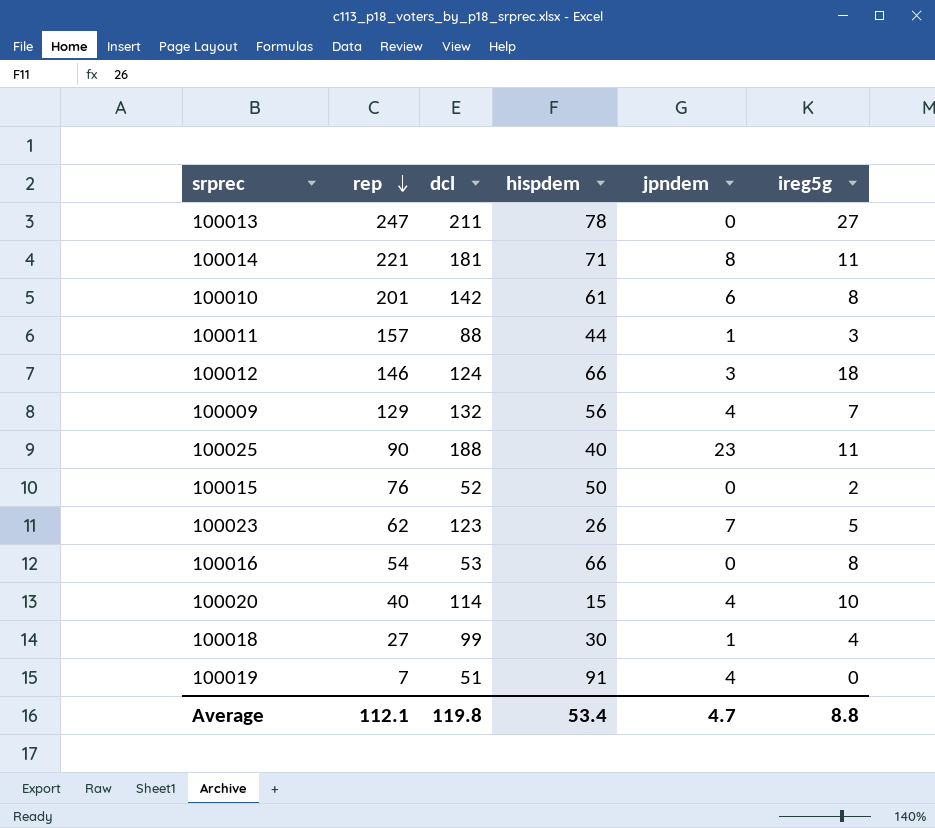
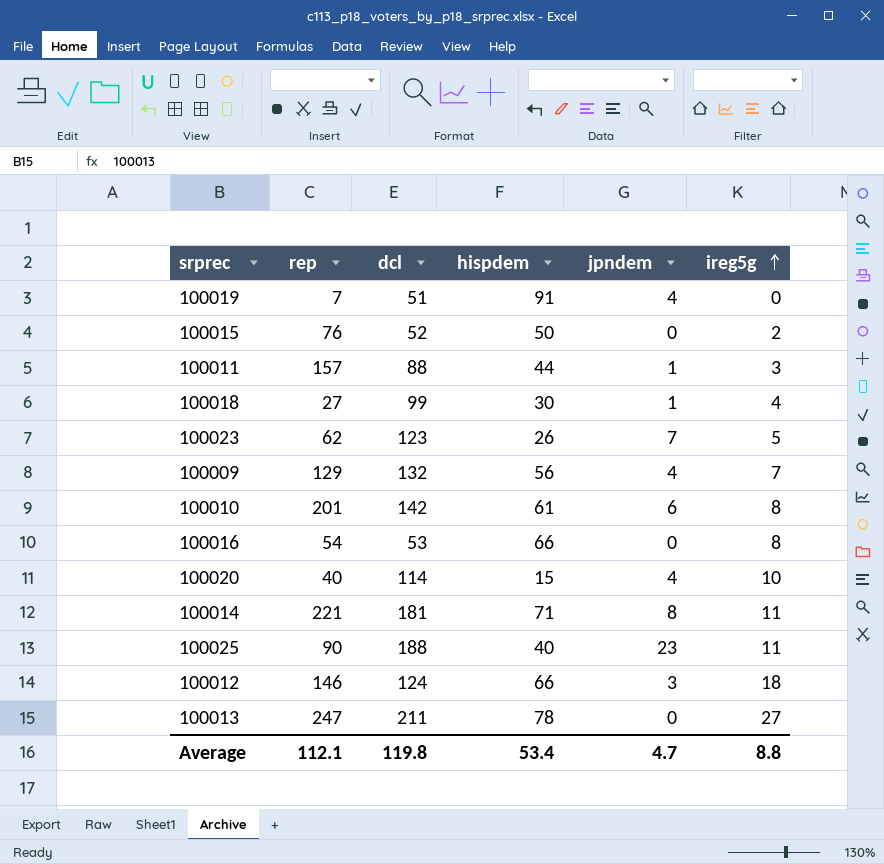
row order: rep descending -> ireg5g ascending

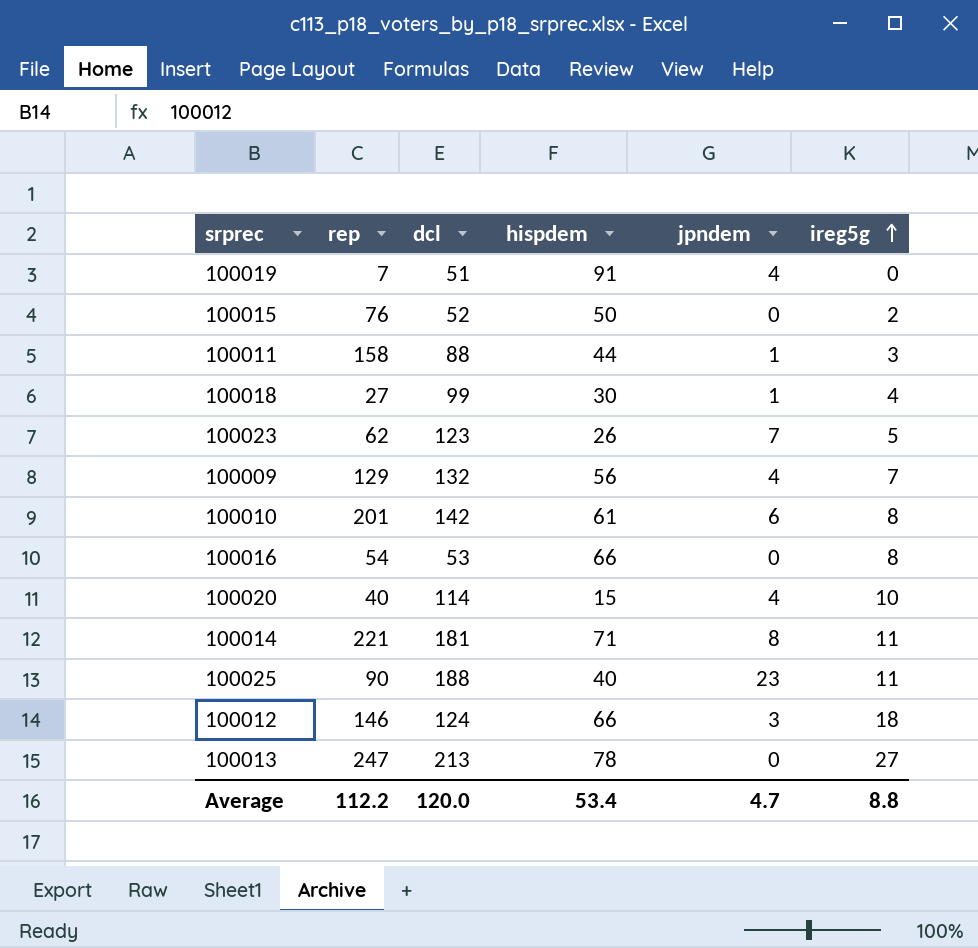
100011 | rep: 157 -> 158
100013 | dcl: 211 -> 213
Average | rep: 112.1 -> 112.2
Average | dcl: 119.8 -> 120.0

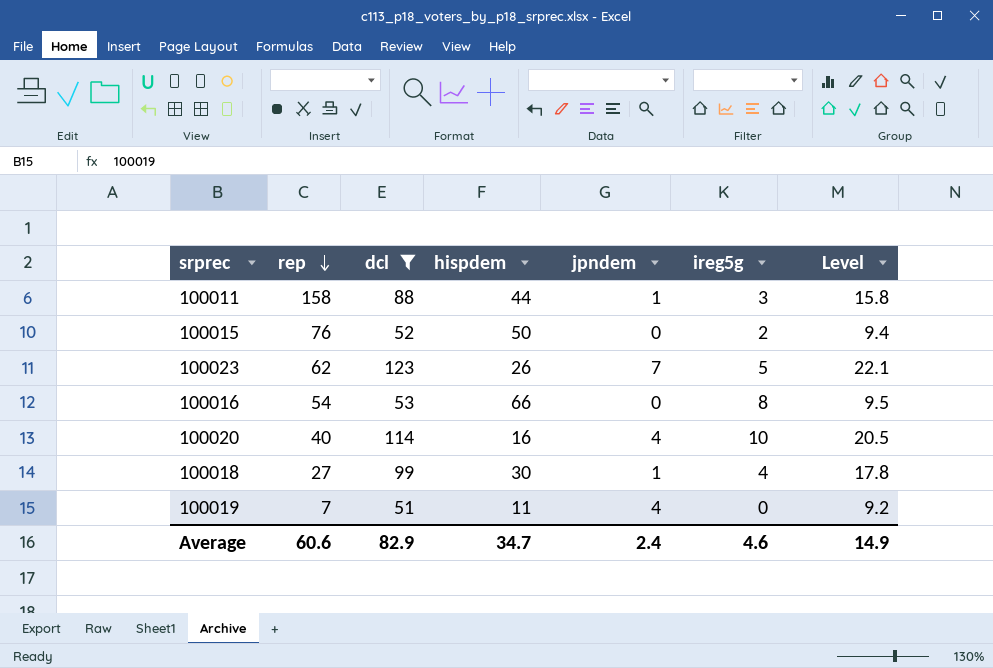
filter: none -> dcl <= 123
row order: ireg5g ascending -> rep descending
column Level | formula: none -> [dcl] * 0.18
100020 | hispdem: 15 -> 16
100019 | hispdem: 91 -> 11
Average | rep: 112.2 -> 60.6
Average | dcl: 120.0 -> 82.9
Average | hispdem: 53.4 -> 34.7
Average | jpndem: 4.7 -> 2.4
Average | ireg5g: 8.8 -> 4.6

